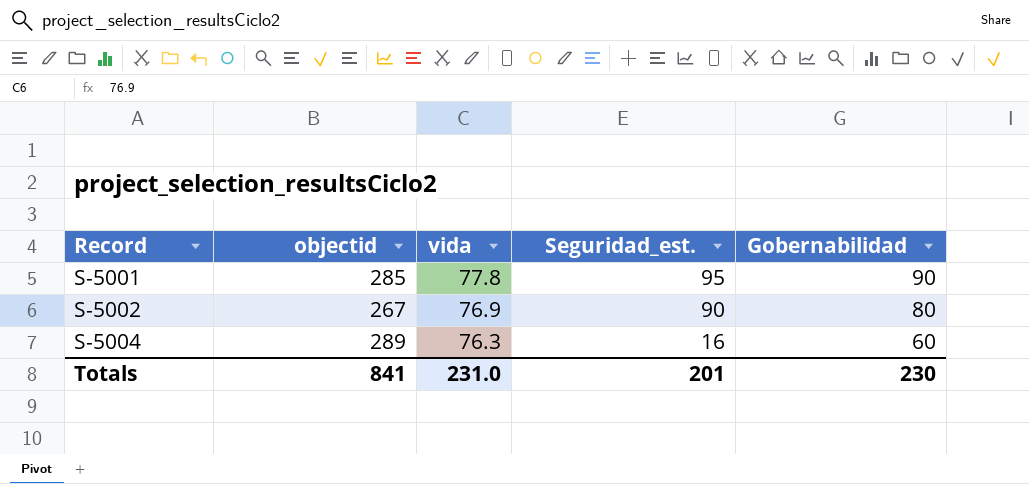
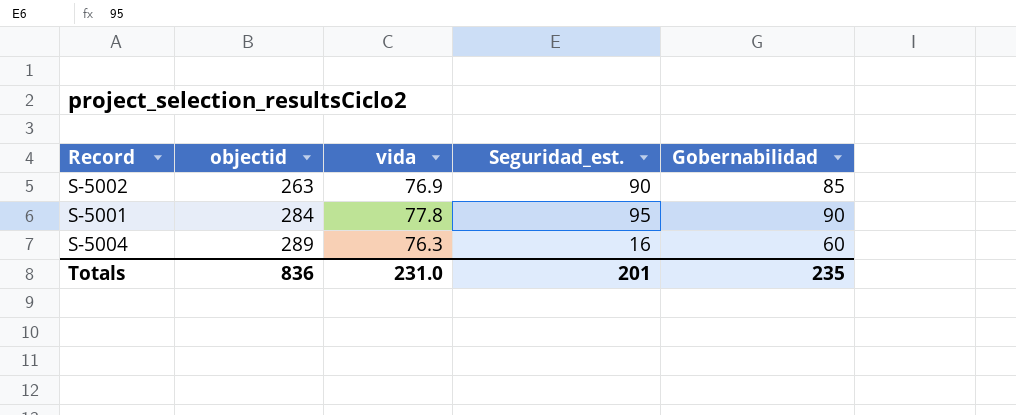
row order: Record ascending -> objectid ascending
S-5002 | objectid: 267 -> 263
S-5002 | Gobernabilidad: 80 -> 85
S-5001 | objectid: 285 -> 284
Totals | objectid: 841 -> 836
Totals | Gobernabilidad: 230 -> 235

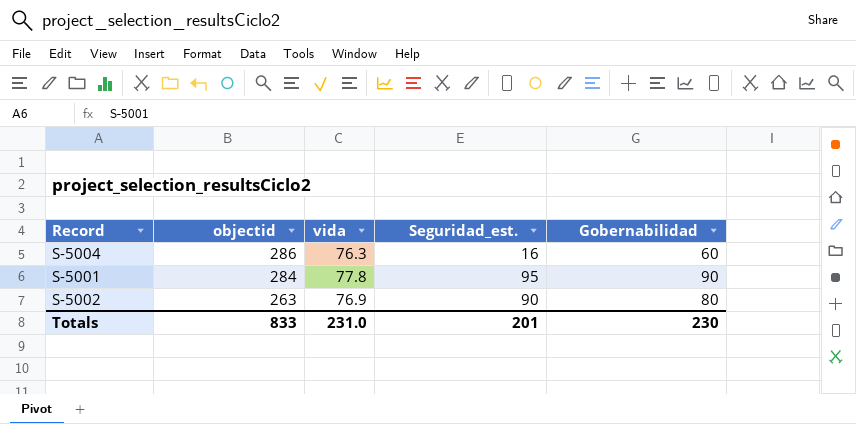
row order: objectid ascending -> objectid descending
S-5004 | objectid: 289 -> 286
S-5002 | Gobernabilidad: 85 -> 80
Totals | objectid: 836 -> 833
Totals | Gobernabilidad: 235 -> 230

